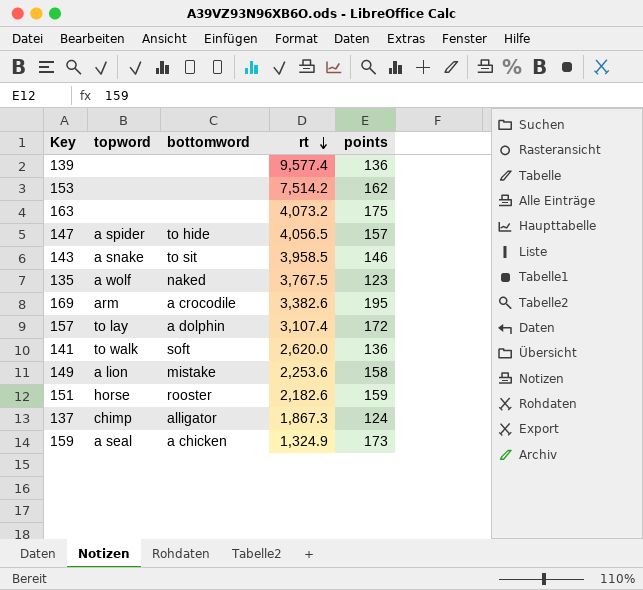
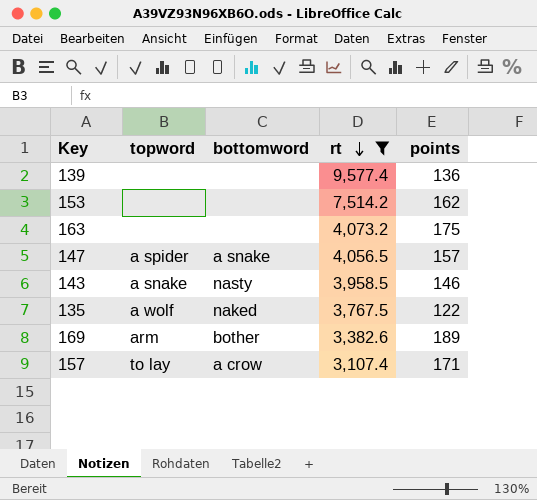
filter: none -> rt >= 3,107.4
147 | bottomword: to hide -> a snake
143 | bottomword: to sit -> nasty
135 | points: 123 -> 122
169 | bottomword: a crocodile -> bother
169 | points: 195 -> 189
157 | bottomword: a dolphin -> a crow
157 | points: 172 -> 171

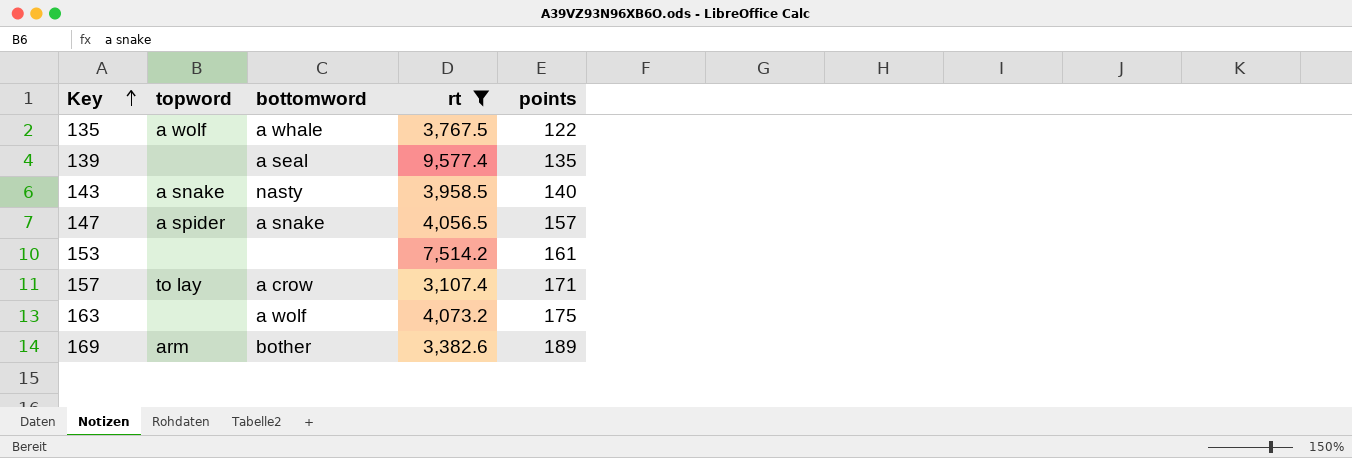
row order: rt descending -> Key ascending
135 | bottomword: naked -> a whale
139 | bottomword: none -> a seal
139 | points: 136 -> 135
143 | points: 146 -> 140
153 | points: 162 -> 161
163 | bottomword: none -> a wolf

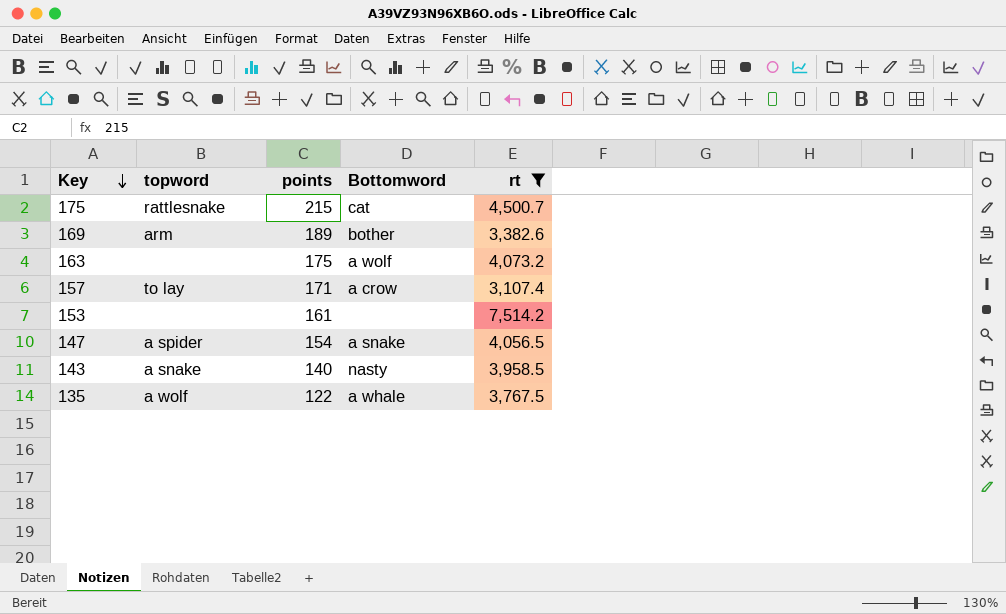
row order: Key ascending -> Key descending
column points | position: 5 -> 3
column name: bottomword -> Bottomword
row 139: none | a seal | 9,577.4 | 135 -> none
row 175: none -> rattlesnake | 215 | cat | 4,500.7
147 | points: 157 -> 154

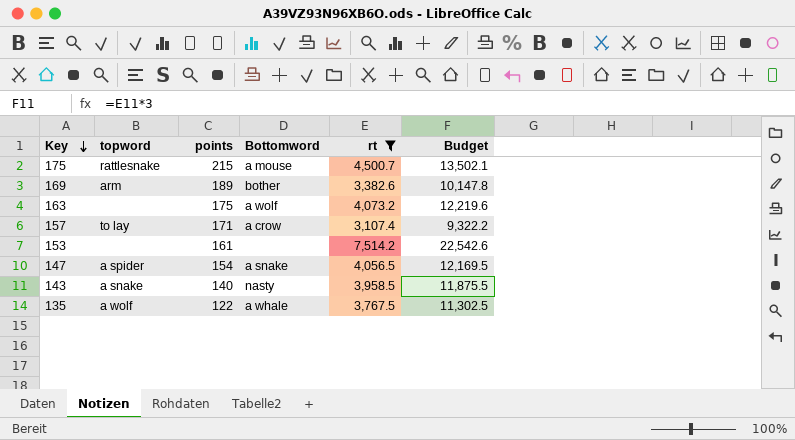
column Budget | formula: none -> [rt] * 3
175 | Bottomword: cat -> a mouse

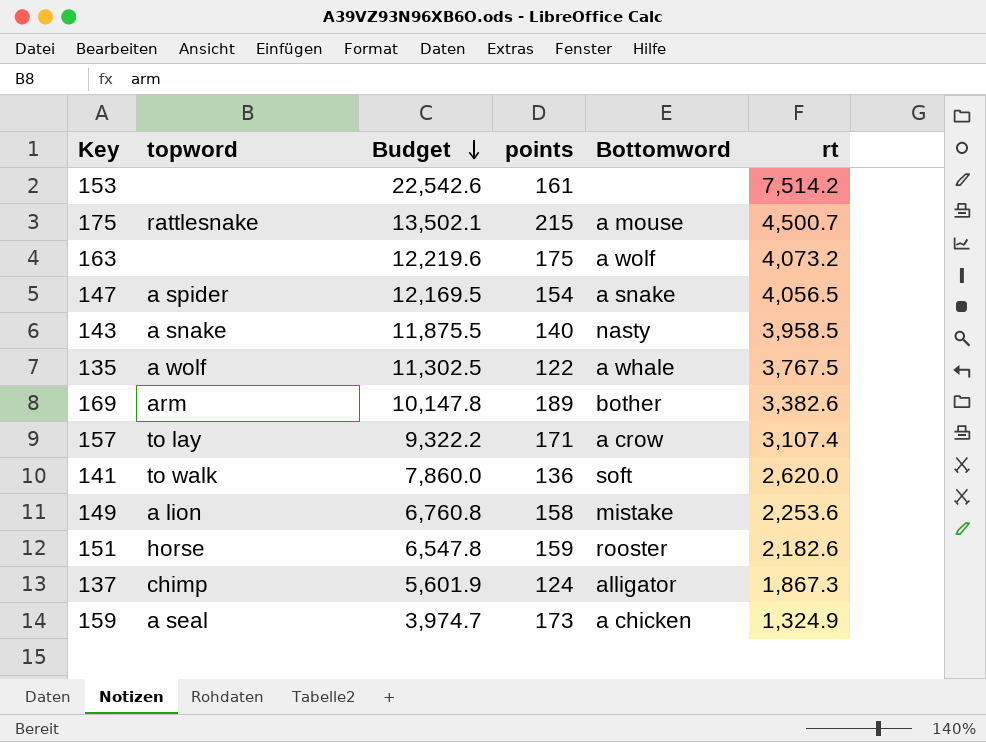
filter: rt >= 3,107.4 -> none
row order: Key descending -> Budget descending
column Budget | position: 6 -> 3

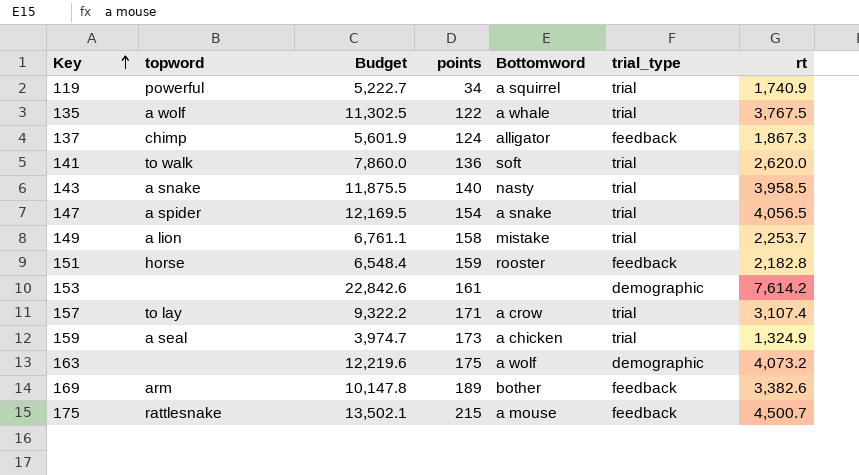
row order: Budget descending -> Key ascending
column trial_type | position: none -> 6
row 119: none -> powerful | 5,222.7 | 34 | a squirrel | trial | 1,740.9
149 | Budget: 6,760.8 -> 6,761.1
149 | rt: 2,253.6 -> 2,253.7
151 | Budget: 6,547.8 -> 6,548.4
151 | rt: 2,182.6 -> 2,182.8
153 | Budget: 22,542.6 -> 22,842.6
153 | rt: 7,514.2 -> 7,614.2

